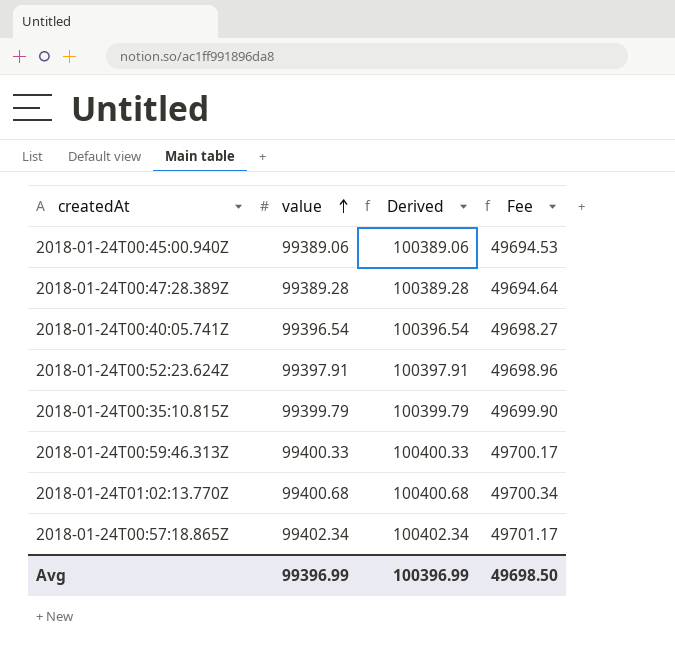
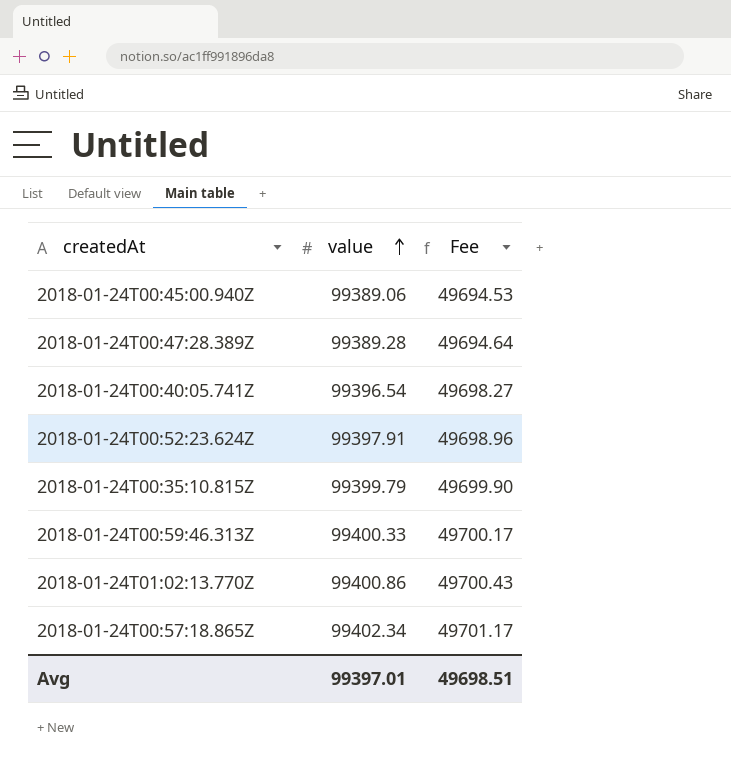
column Derived | formula: [value] + 1000 -> none
2018-01-24T01:02:13.770Z | value: 99400.68 -> 99400.86
2018-01-24T01:02:13.770Z | Fee: 49700.34 -> 49700.43
Avg | value: 99396.99 -> 99397.01
Avg | Fee: 49698.50 -> 49698.51

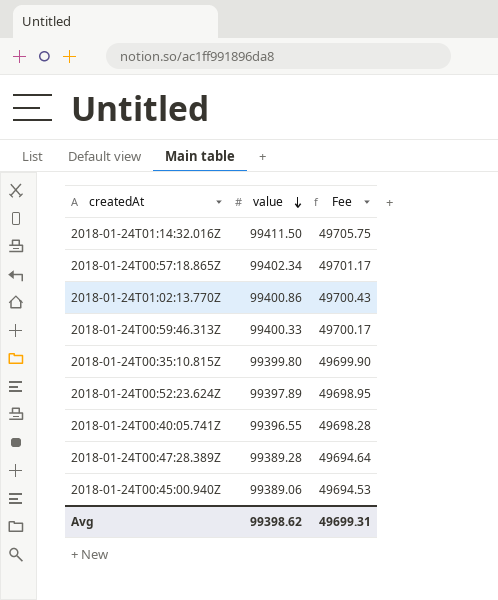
row order: value ascending -> value descending
row 2018-01-24T01:14:32.016Z: none -> 99411.50 | 49705.75
2018-01-24T00:35:10.815Z | value: 99399.79 -> 99399.80
2018-01-24T00:52:23.624Z | value: 99397.91 -> 99397.89
2018-01-24T00:52:23.624Z | Fee: 49698.96 -> 49698.95
2018-01-24T00:40:05.741Z | value: 99396.54 -> 99396.55
2018-01-24T00:40:05.741Z | Fee: 49698.27 -> 49698.28
Avg | value: 99397.01 -> 99398.62
Avg | Fee: 49698.51 -> 49699.31

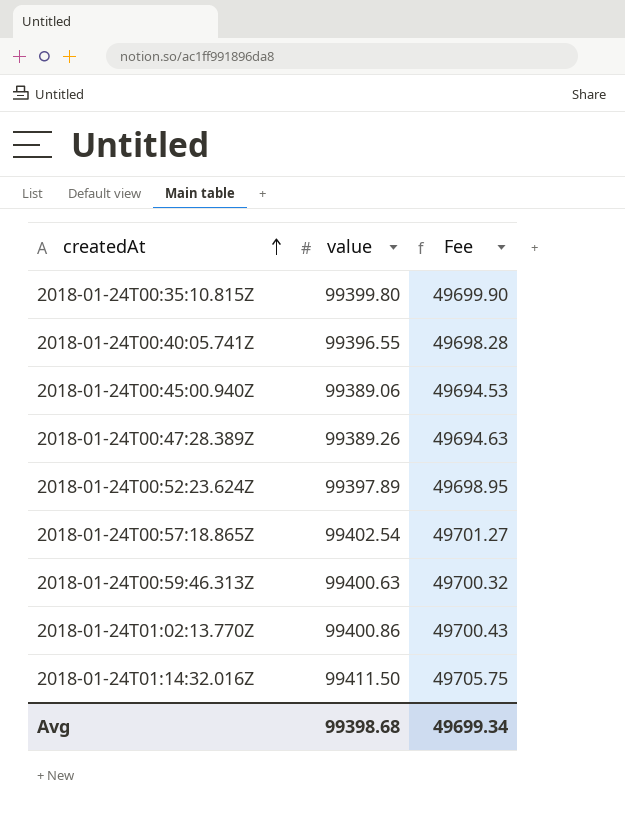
row order: value descending -> createdAt ascending
2018-01-24T00:47:28.389Z | value: 99389.28 -> 99389.26
2018-01-24T00:47:28.389Z | Fee: 49694.64 -> 49694.63
2018-01-24T00:57:18.865Z | value: 99402.34 -> 99402.54
2018-01-24T00:57:18.865Z | Fee: 49701.17 -> 49701.27
2018-01-24T00:59:46.313Z | value: 99400.33 -> 99400.63
2018-01-24T00:59:46.313Z | Fee: 49700.17 -> 49700.32
Avg | value: 99398.62 -> 99398.68
Avg | Fee: 49699.31 -> 49699.34

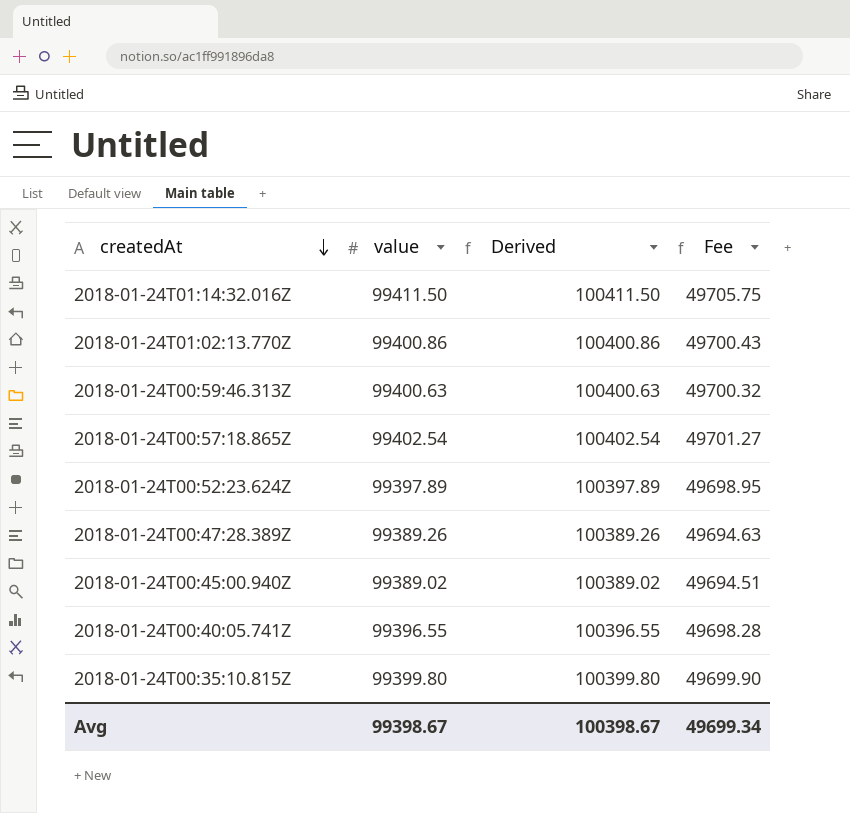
row order: createdAt ascending -> createdAt descending
column Derived | formula: none -> [value] + 1000
2018-01-24T00:45:00.940Z | value: 99389.06 -> 99389.02
2018-01-24T00:45:00.940Z | Fee: 49694.53 -> 49694.51
Avg | value: 99398.68 -> 99398.67

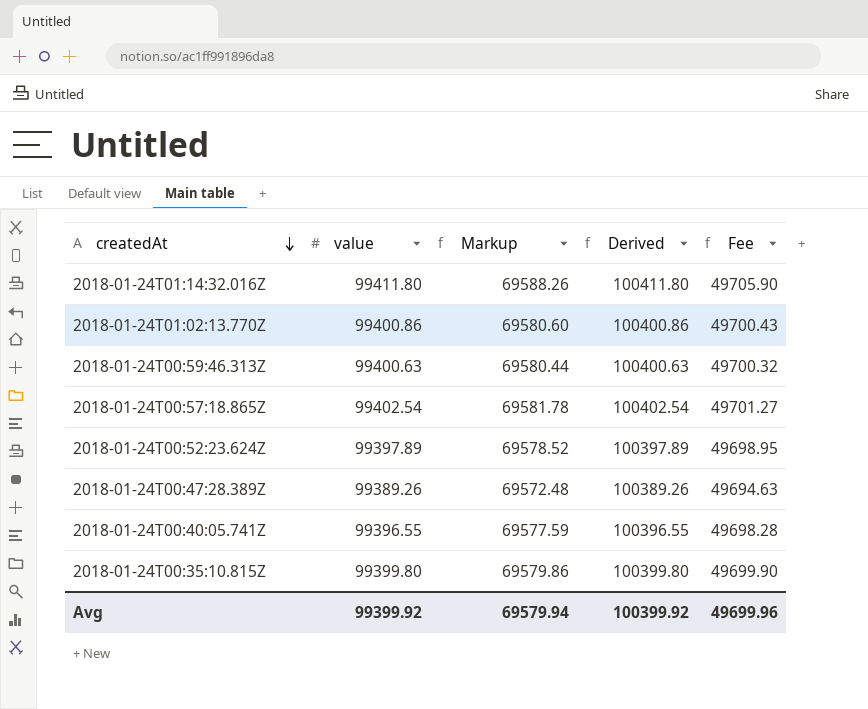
column Markup | formula: none -> [value] * 0.7
row 2018-01-24T00:45:00.940Z: 99389.02 | 100389.02 | 49694.51 -> none
2018-01-24T01:14:32.016Z | value: 99411.50 -> 99411.80
2018-01-24T01:14:32.016Z | Derived: 100411.50 -> 100411.80
2018-01-24T01:14:32.016Z | Fee: 49705.75 -> 49705.90
Avg | value: 99398.67 -> 99399.92
Avg | Derived: 100398.67 -> 100399.92
Avg | Fee: 49699.34 -> 49699.96

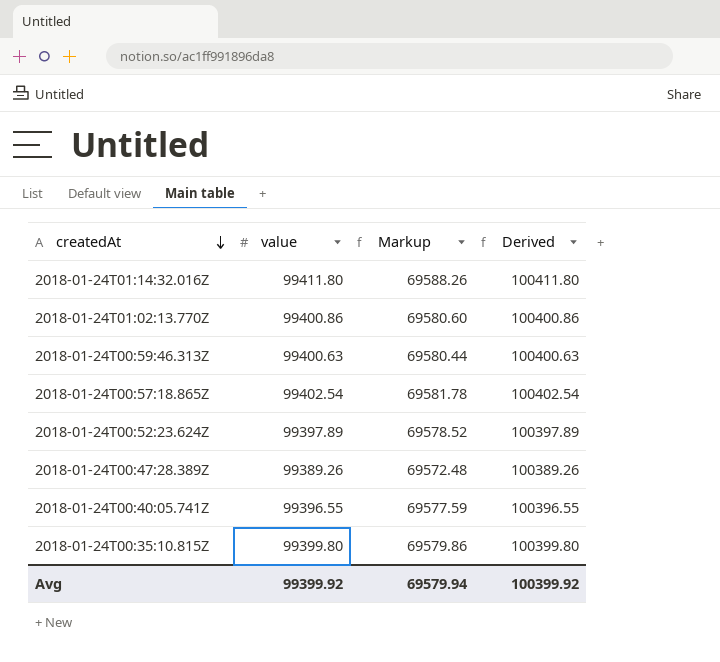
column Fee | formula: [value] * 0.5 -> none

